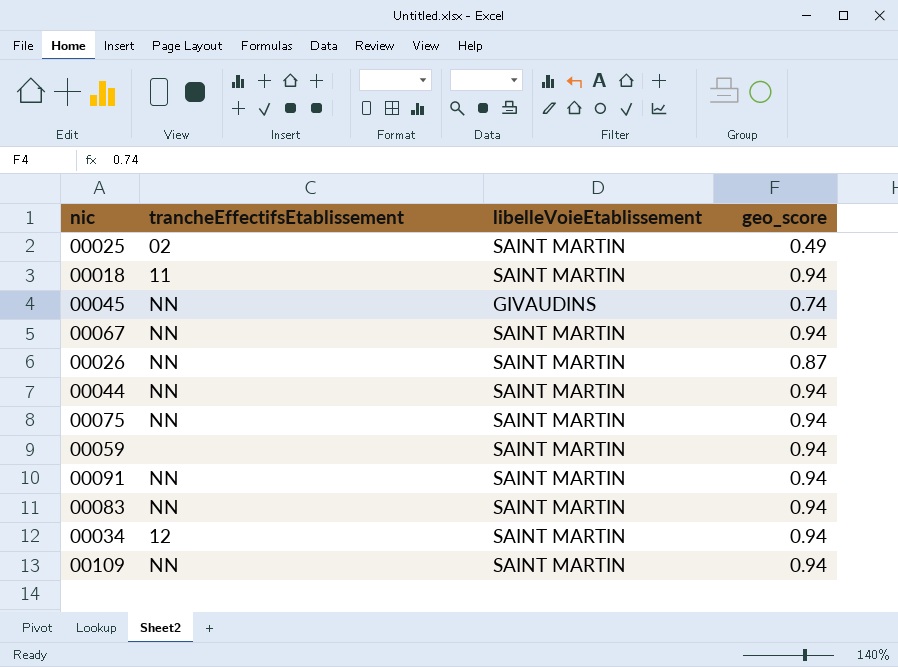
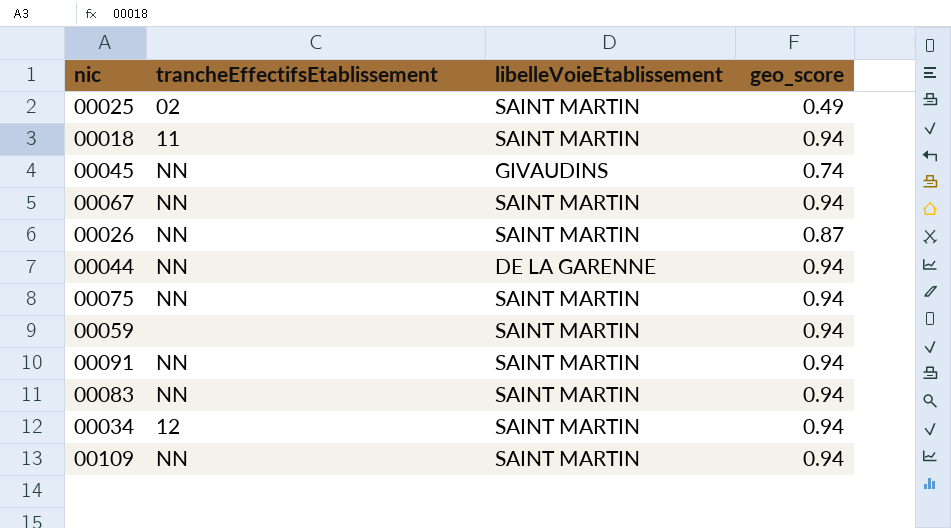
00044 | libelleVoieEtablissement: SAINT MARTIN -> DE LA GARENNE

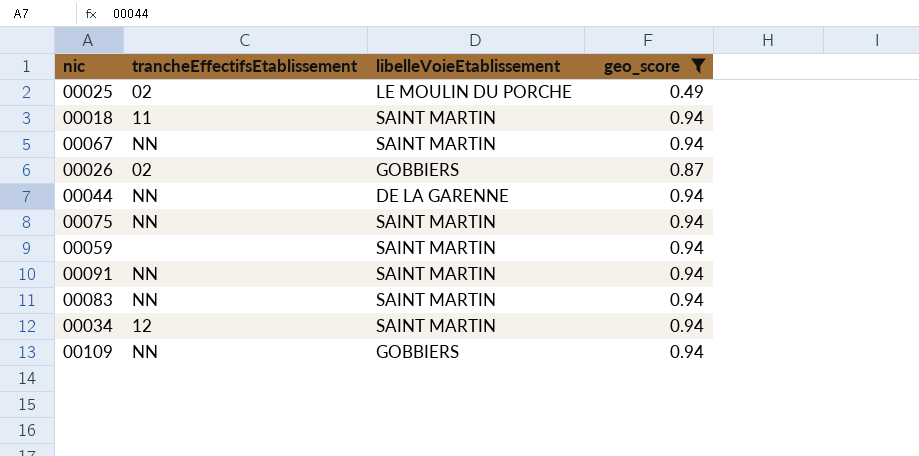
filter: none -> geo_score != 0.74
00025 | libelleVoieEtablissement: SAINT MARTIN -> LE MOULIN DU PORCHE
00026 | trancheEffectifsEtablissement: NN -> 02
00026 | libelleVoieEtablissement: SAINT MARTIN -> GOBBIERS
00109 | libelleVoieEtablissement: SAINT MARTIN -> GOBBIERS

